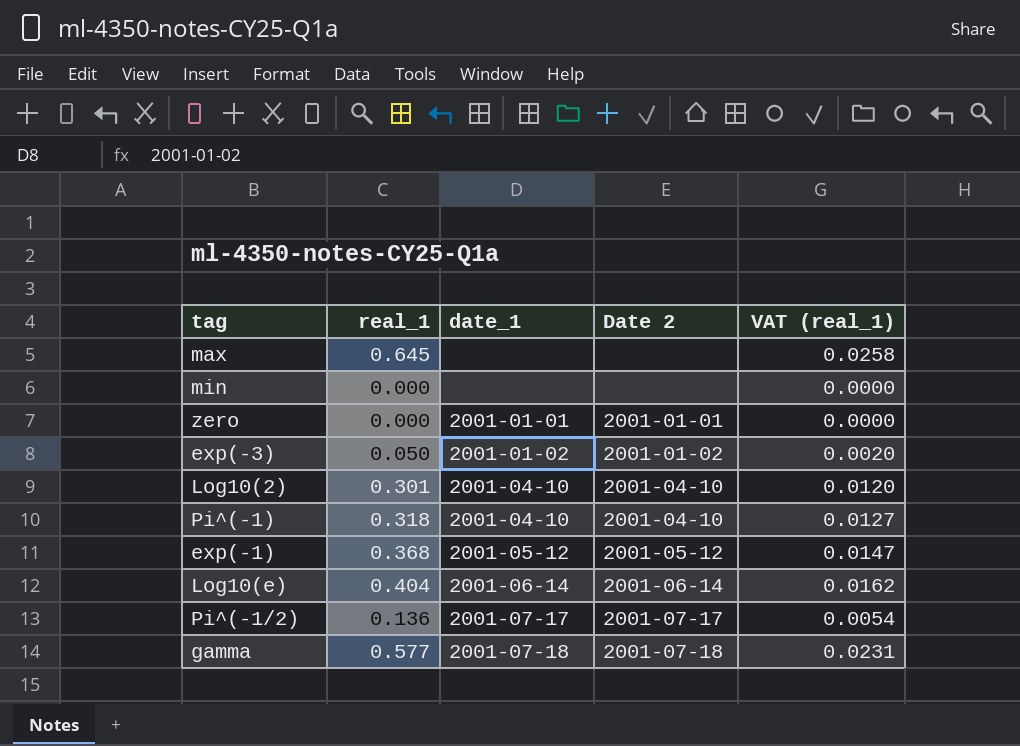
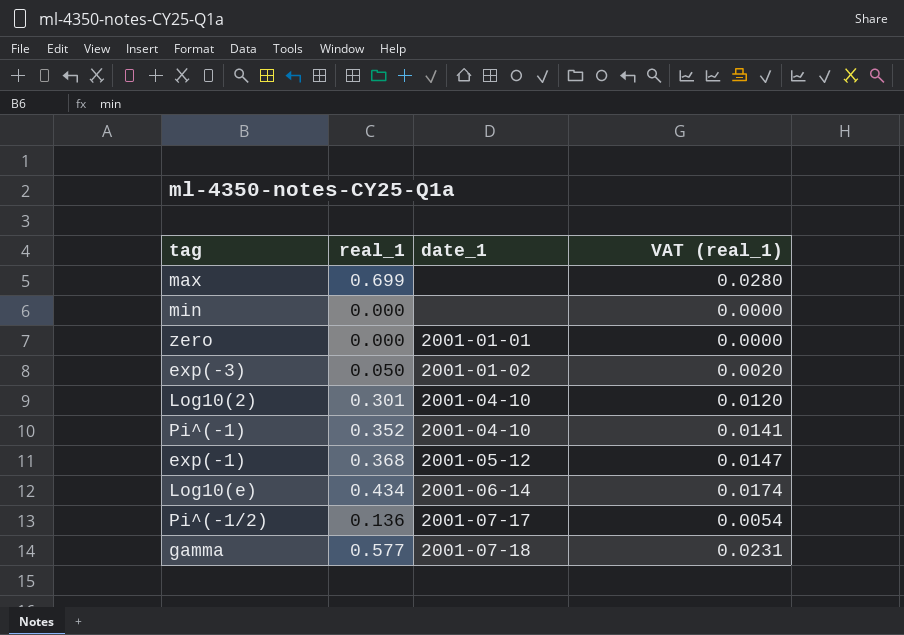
column Date 2 | position: 4 -> none
max | real_1: 0.645 -> 0.699
max | VAT (real_1): 0.0258 -> 0.0280
Pi^(-1) | real_1: 0.318 -> 0.352
Pi^(-1) | VAT (real_1): 0.0127 -> 0.0141
Log10(e) | real_1: 0.404 -> 0.434
Log10(e) | VAT (real_1): 0.0162 -> 0.0174

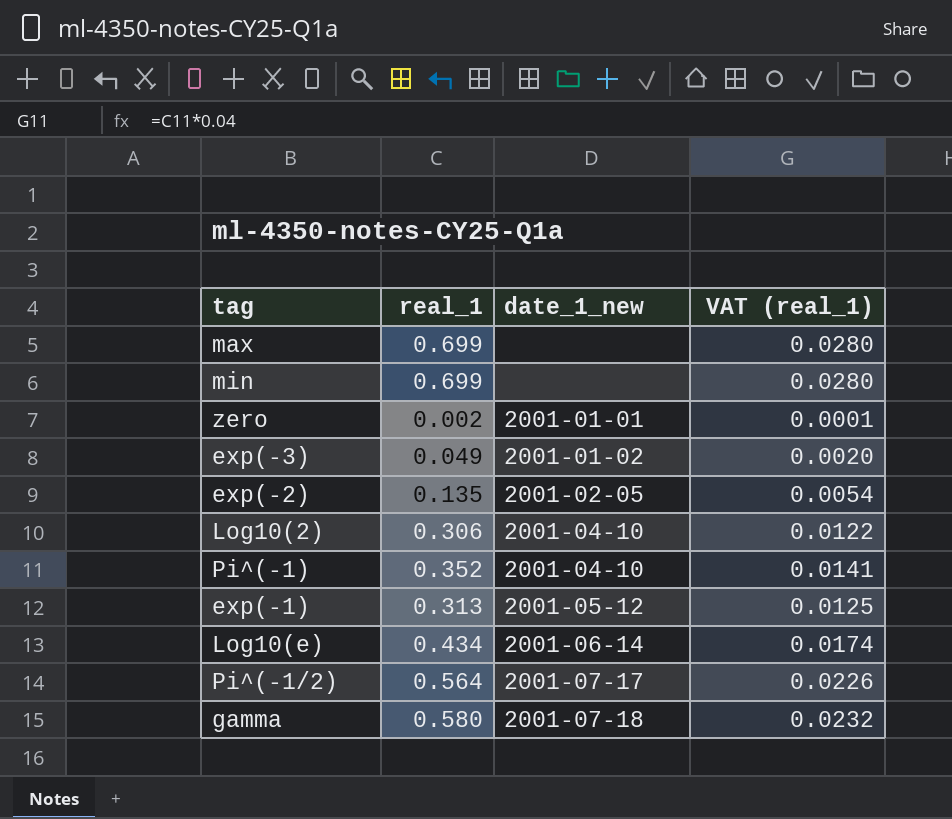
column name: date_1 -> date_1_new
min | real_1: 0.000 -> 0.699
min | VAT (real_1): 0.0000 -> 0.0280
zero | real_1: 0.000 -> 0.002
zero | VAT (real_1): 0.0000 -> 0.0001
exp(-3) | real_1: 0.050 -> 0.049
row exp(-2): none -> 0.135 | 2001-02-05 | 0.0054
Log10(2) | real_1: 0.301 -> 0.306
Log10(2) | VAT (real_1): 0.0120 -> 0.0122
exp(-1) | real_1: 0.368 -> 0.313
exp(-1) | VAT (real_1): 0.0147 -> 0.0125
Pi^(-1/2) | real_1: 0.136 -> 0.564
Pi^(-1/2) | VAT (real_1): 0.0054 -> 0.0226
gamma | real_1: 0.577 -> 0.580
gamma | VAT (real_1): 0.0231 -> 0.0232

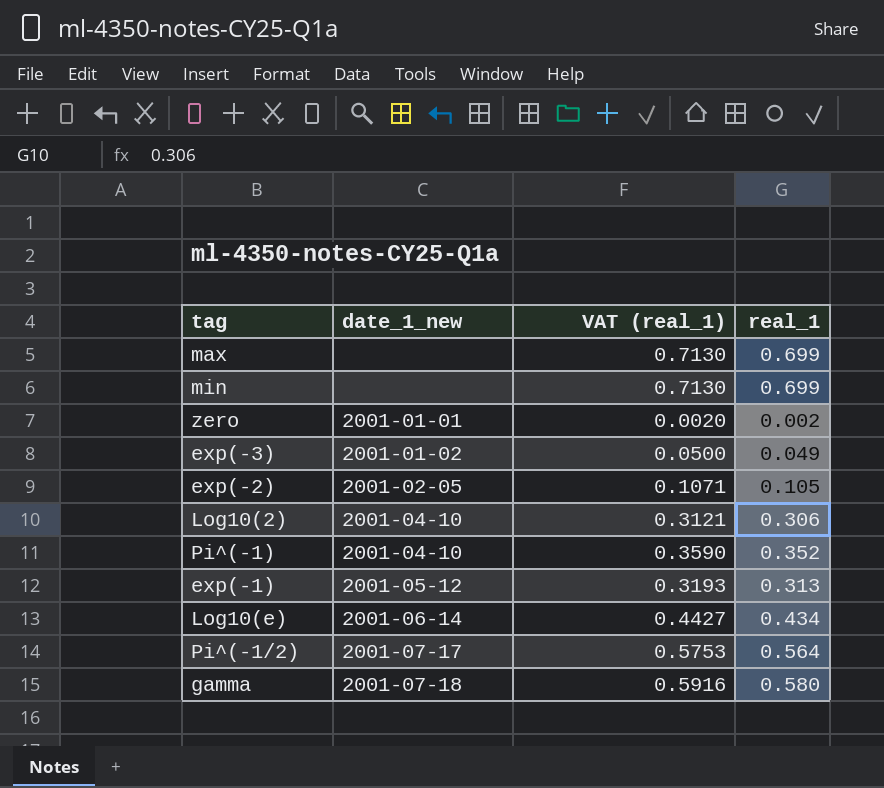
column VAT (real_1) | formula: [real_1] * 0.04 -> [real_1] * 1.02
column real_1 | position: 2 -> 4
exp(-2) | real_1: 0.135 -> 0.105

